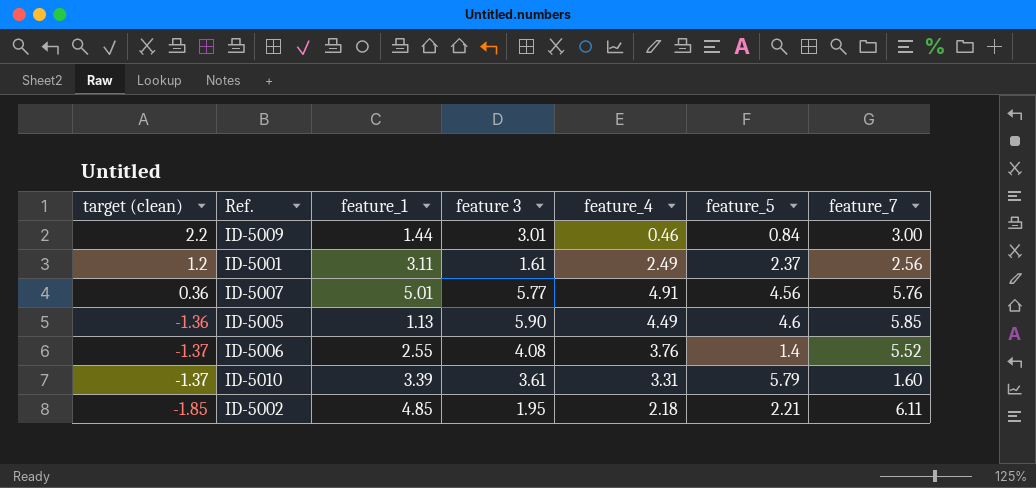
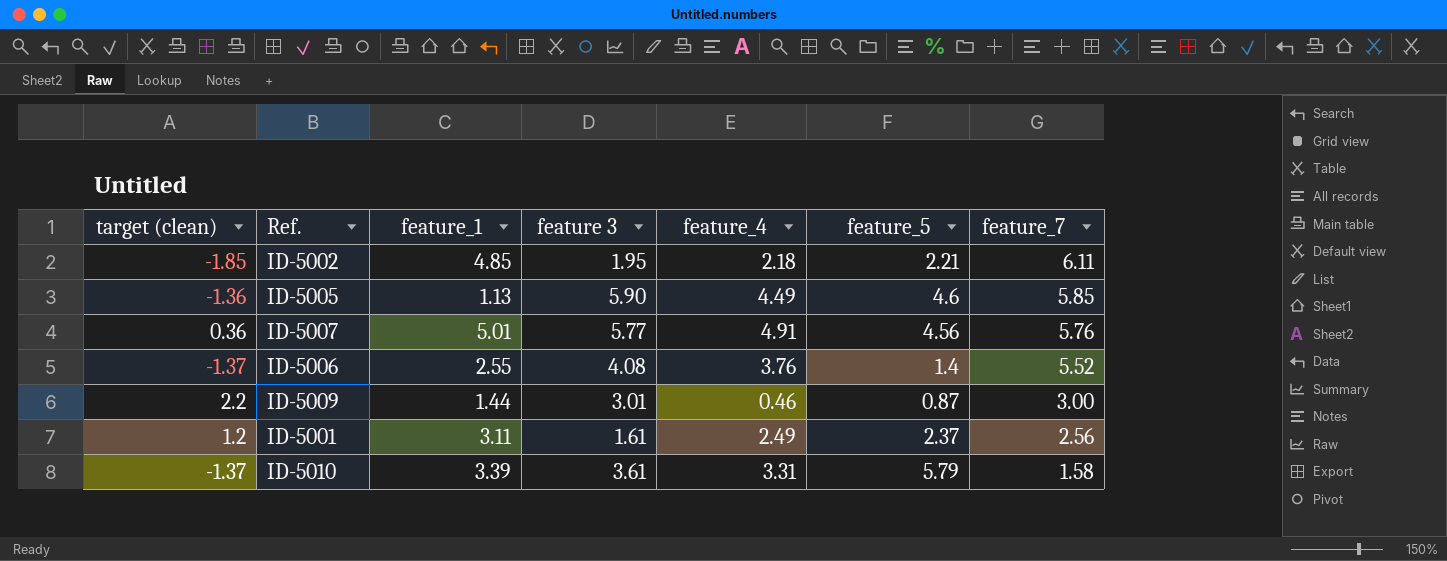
row order: target (clean) descending -> feature_7 descending
ID-5009 | feature_5: 0.84 -> 0.87
ID-5010 | feature_7: 1.60 -> 1.58

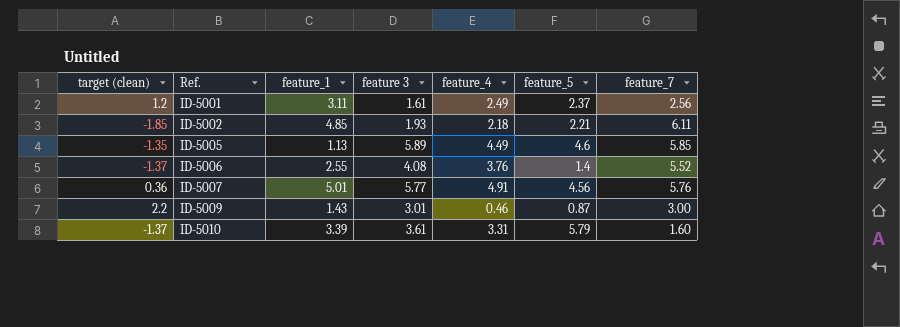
row order: feature_7 descending -> Ref. ascending
ID-5002 | feature 3: 1.95 -> 1.93
ID-5005 | target (clean): -1.36 -> -1.35
ID-5005 | feature 3: 5.90 -> 5.89
ID-5009 | feature_1: 1.44 -> 1.43
ID-5010 | feature_7: 1.58 -> 1.60

